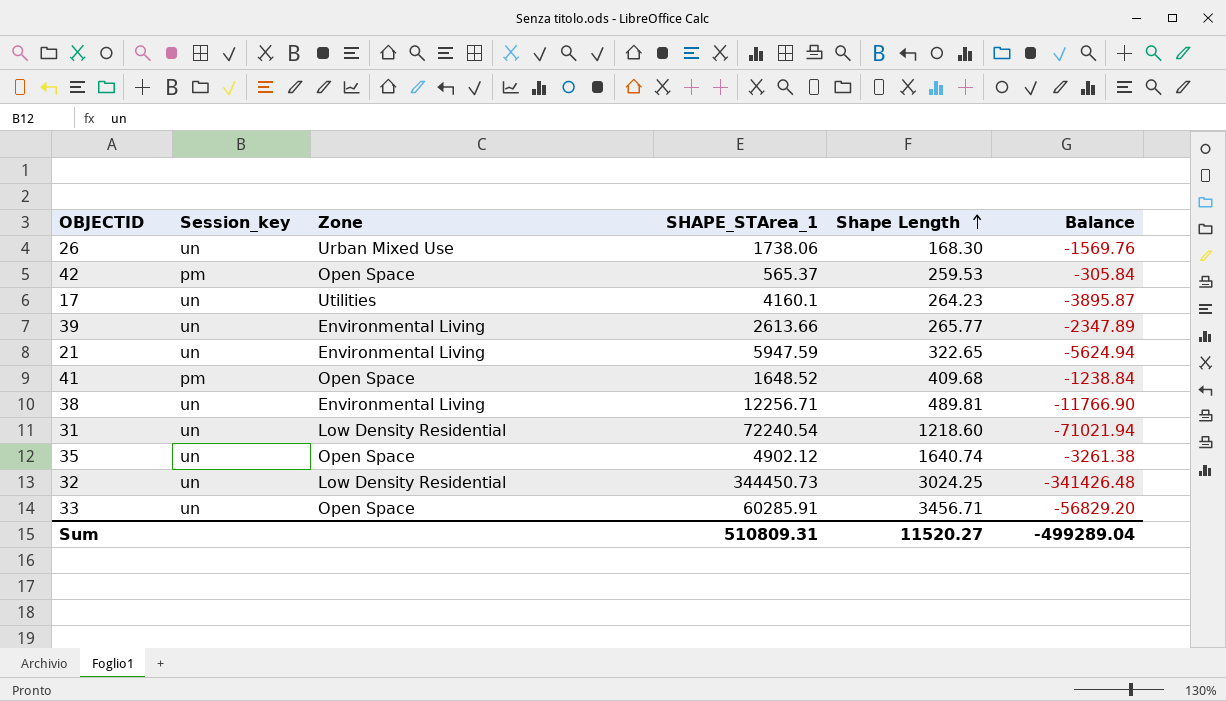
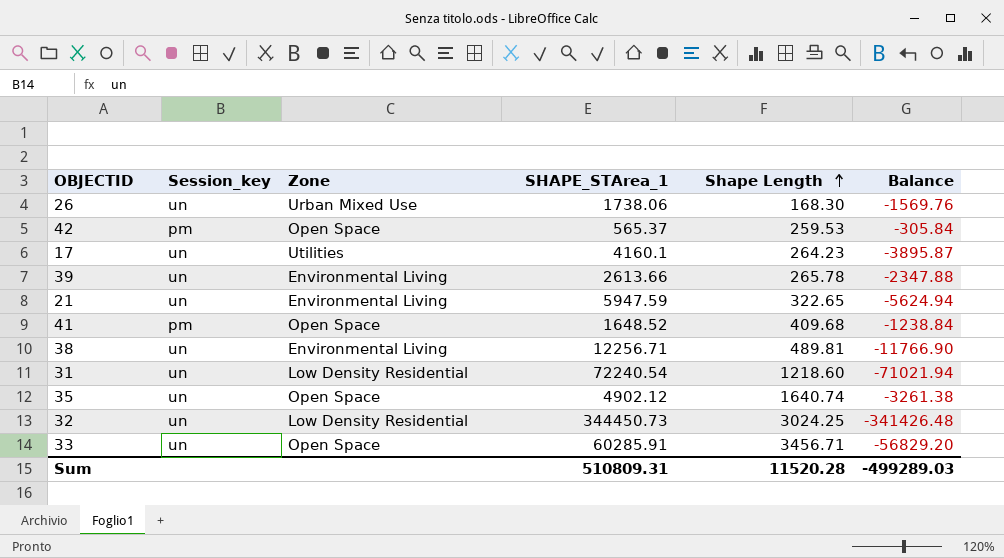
39 | Shape Length: 265.77 -> 265.78
39 | Balance: -2347.89 -> -2347.88
Sum | Shape Length: 11520.27 -> 11520.28
Sum | Balance: -499289.04 -> -499289.03

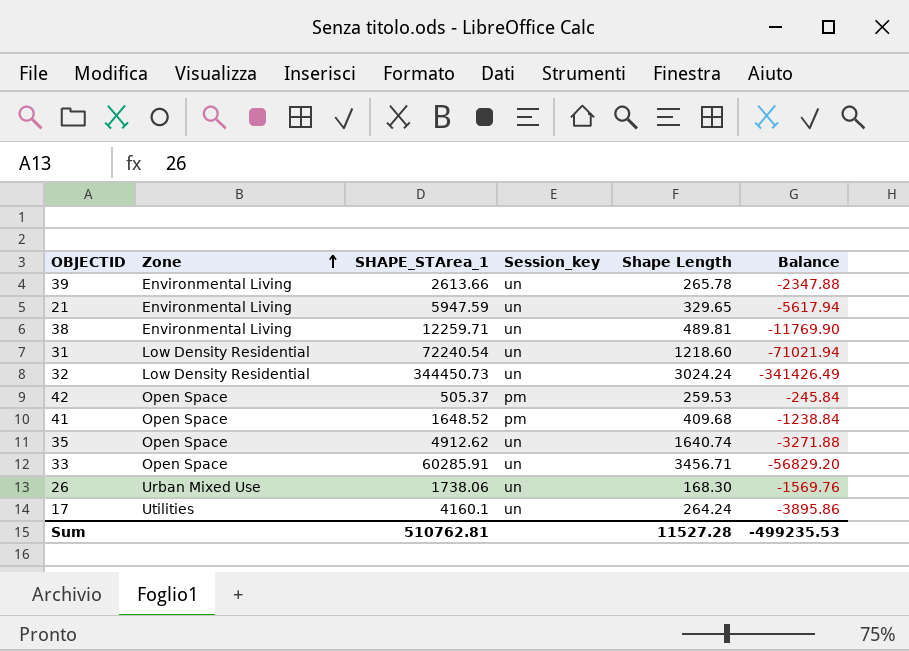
row order: Shape Length ascending -> Zone ascending
column Session_key | position: 2 -> 4
21 | Shape Length: 322.65 -> 329.65
21 | Balance: -5624.94 -> -5617.94
38 | SHAPE_STArea_1: 12256.71 -> 12259.71
38 | Balance: -11766.90 -> -11769.90
32 | Shape Length: 3024.25 -> 3024.24
32 | Balance: -341426.48 -> -341426.49
42 | SHAPE_STArea_1: 565.37 -> 505.37
42 | Balance: -305.84 -> -245.84
35 | SHAPE_STArea_1: 4902.12 -> 4912.62
35 | Balance: -3261.38 -> -3271.88
17 | Shape Length: 264.23 -> 264.24
17 | Balance: -3895.87 -> -3895.86
Sum | SHAPE_STArea_1: 510809.31 -> 510762.81
Sum | Shape Length: 11520.28 -> 11527.28
Sum | Balance: -499289.03 -> -499235.53

